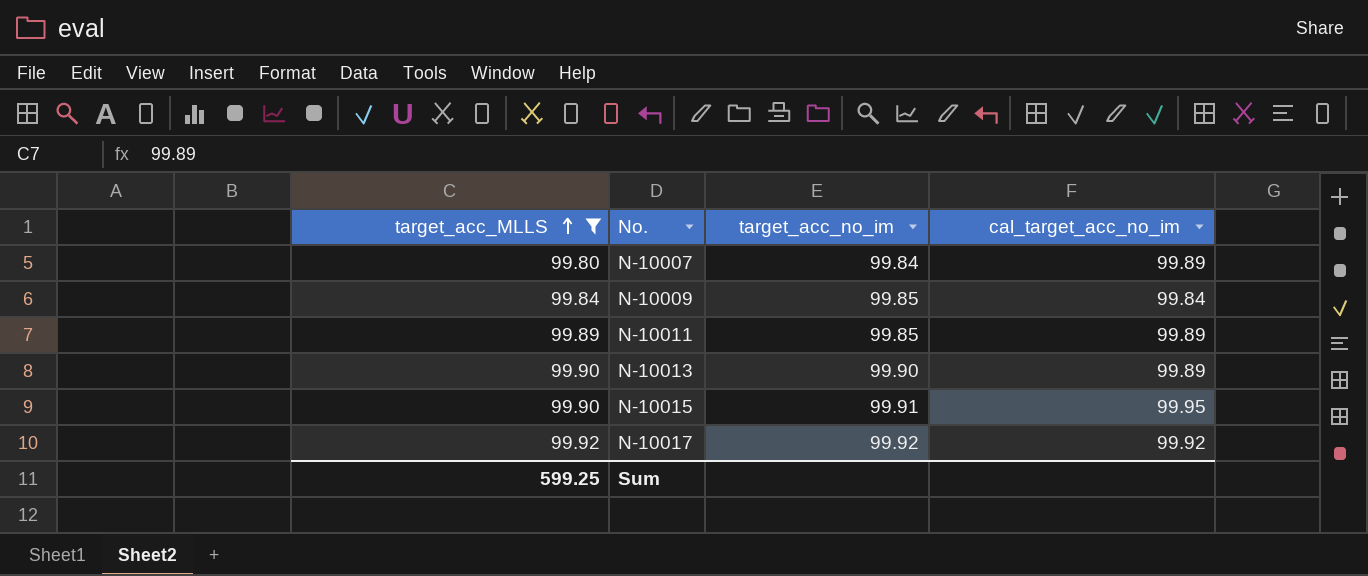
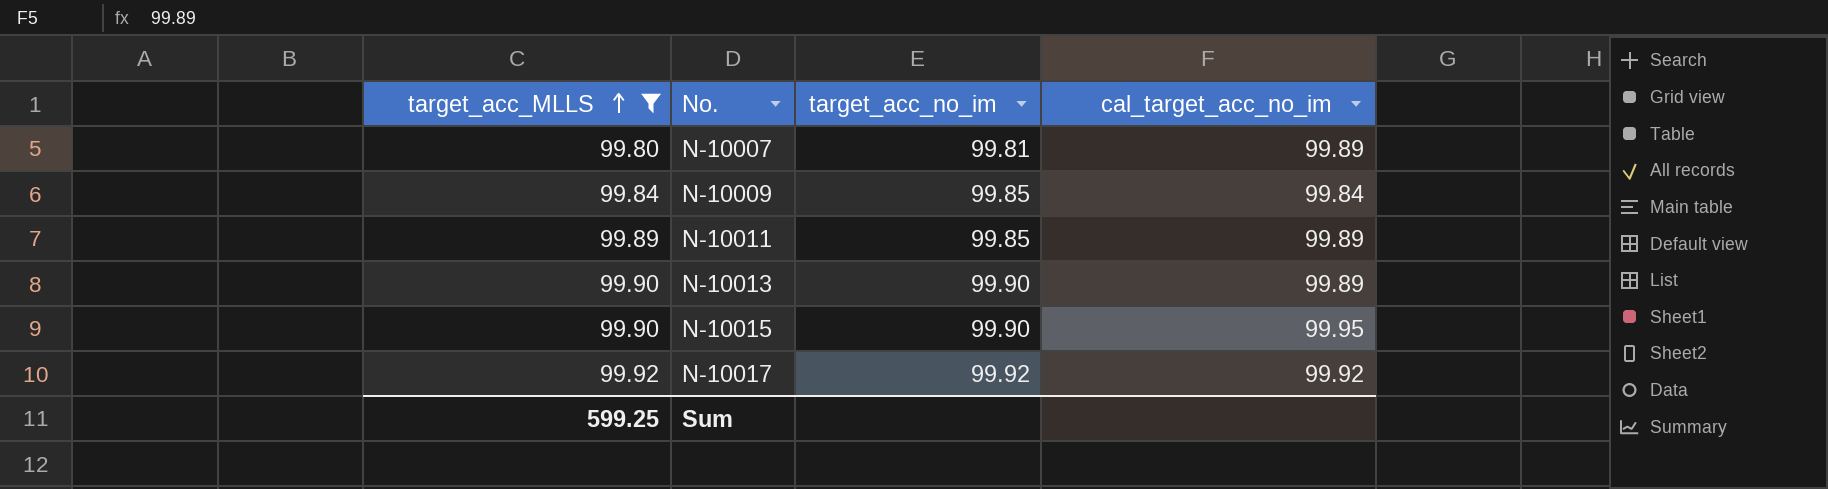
N-10007 | target_acc_no_im: 99.84 -> 99.81
N-10015 | target_acc_no_im: 99.91 -> 99.90

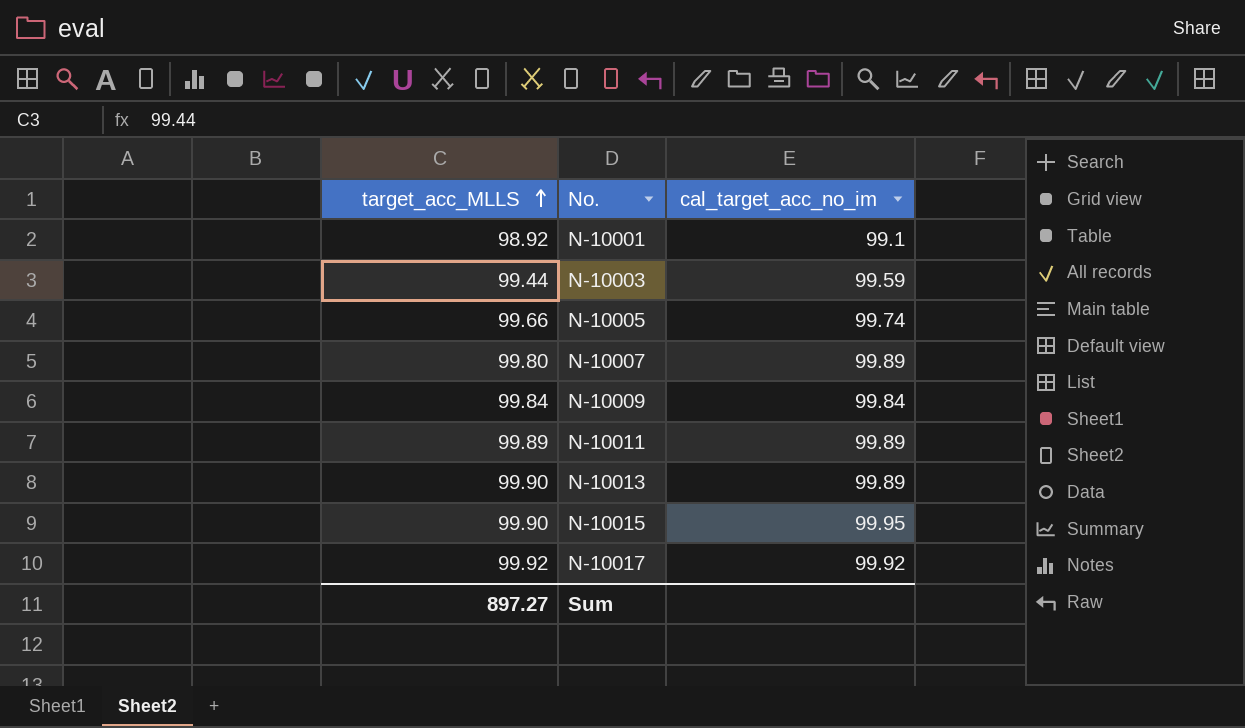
filter: target_acc_MLLS >= 99.80 -> none
column target_acc_no_im | position: 3 -> none
Sum | target_acc_MLLS: 599.25 -> 897.27

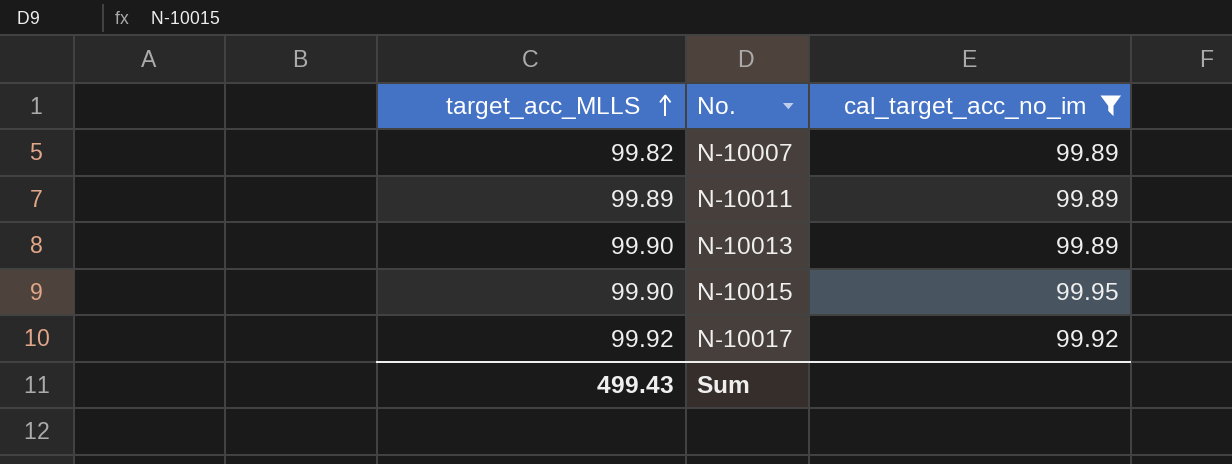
filter: none -> cal_target_acc_no_im >= 99.89
N-10007 | target_acc_MLLS: 99.80 -> 99.82
Sum | target_acc_MLLS: 897.27 -> 499.43

